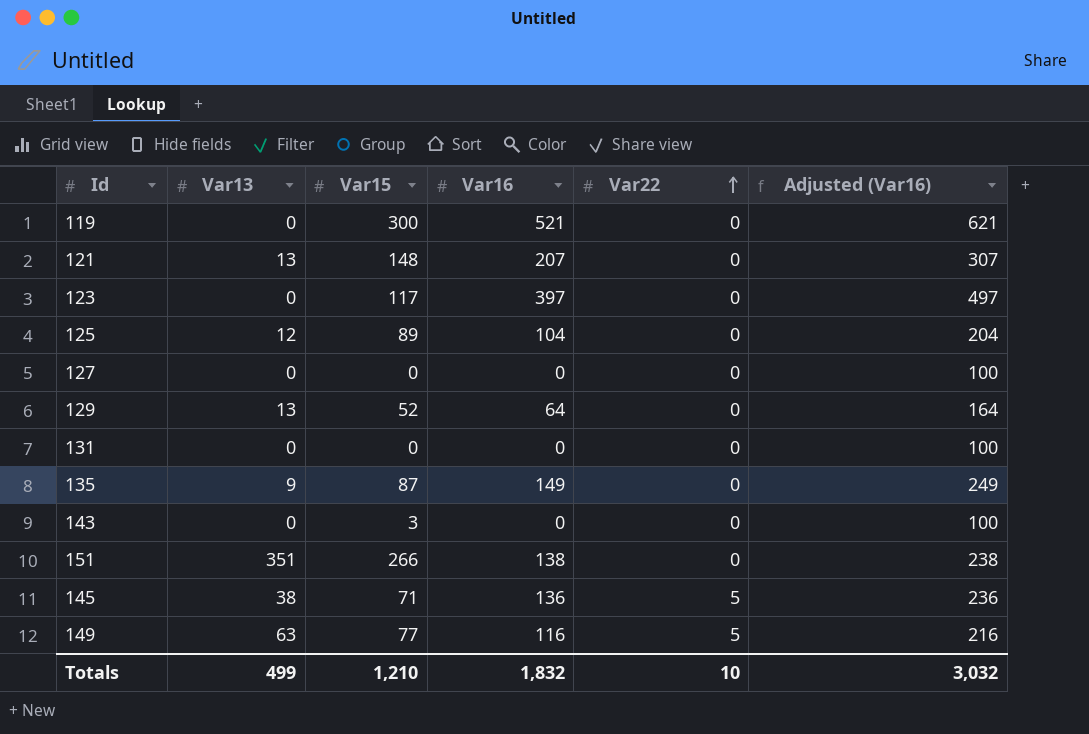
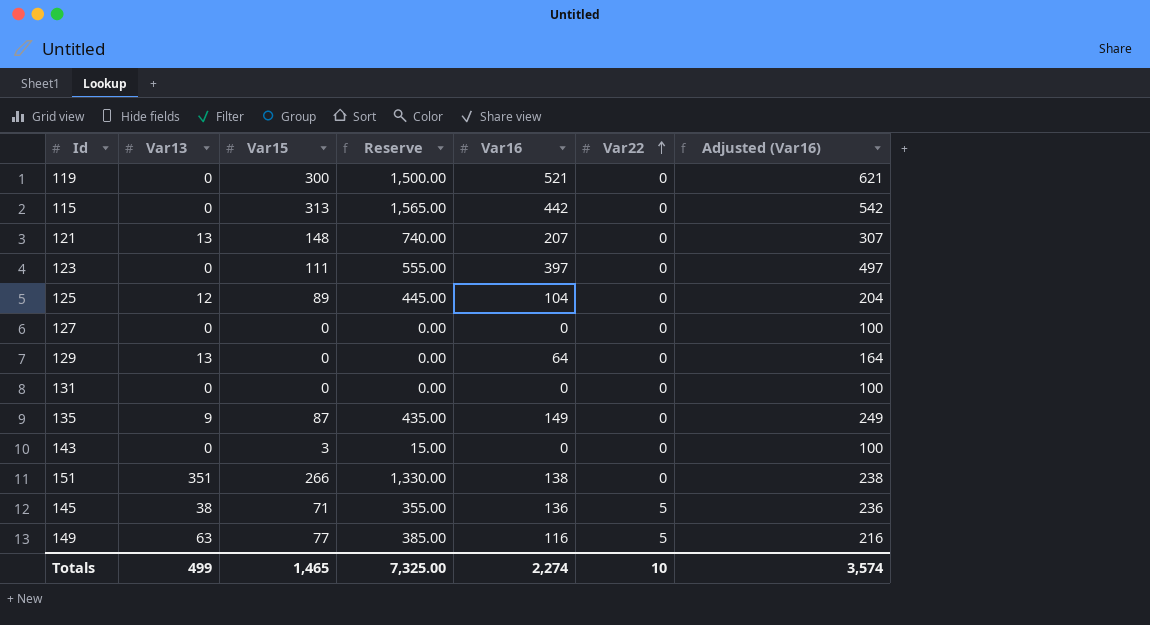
column Reserve | formula: none -> [Var15] * 5
row 115: none -> 0 | 313 | 1,565.00 | 442 | 0 | 542
123 | Var15: 117 -> 111
129 | Var15: 52 -> 0
Totals | Var15: 1,210 -> 1,465
Totals | Var16: 1,832 -> 2,274
Totals | Adjusted (Var16): 3,032 -> 3,574

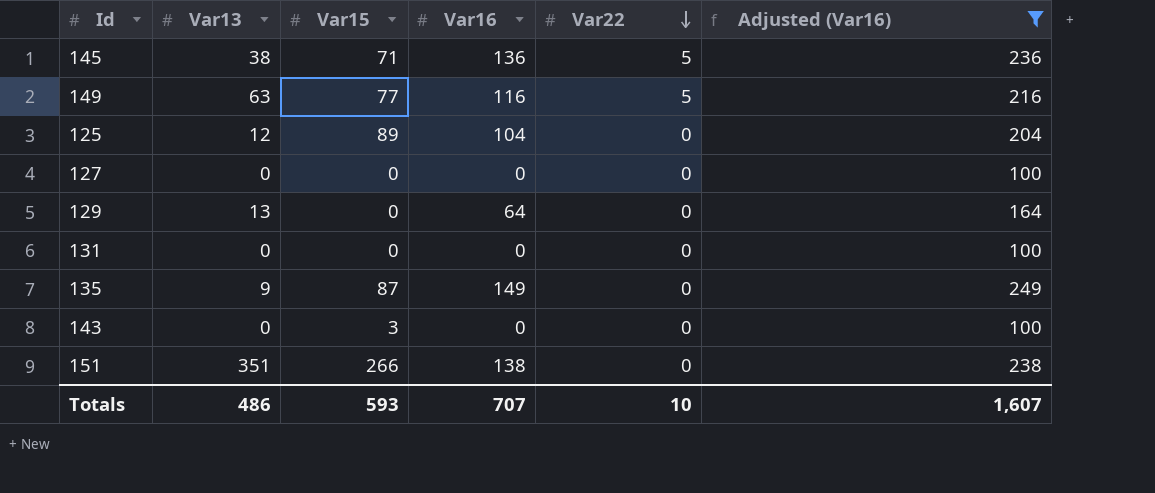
filter: none -> Adjusted (Var16) <= 249
row order: Var22 ascending -> Var22 descending
column Reserve | formula: [Var15] * 5 -> none
Totals | Var13: 499 -> 486
Totals | Var15: 1,465 -> 593
Totals | Var16: 2,274 -> 707
Totals | Adjusted (Var16): 3,574 -> 1,607

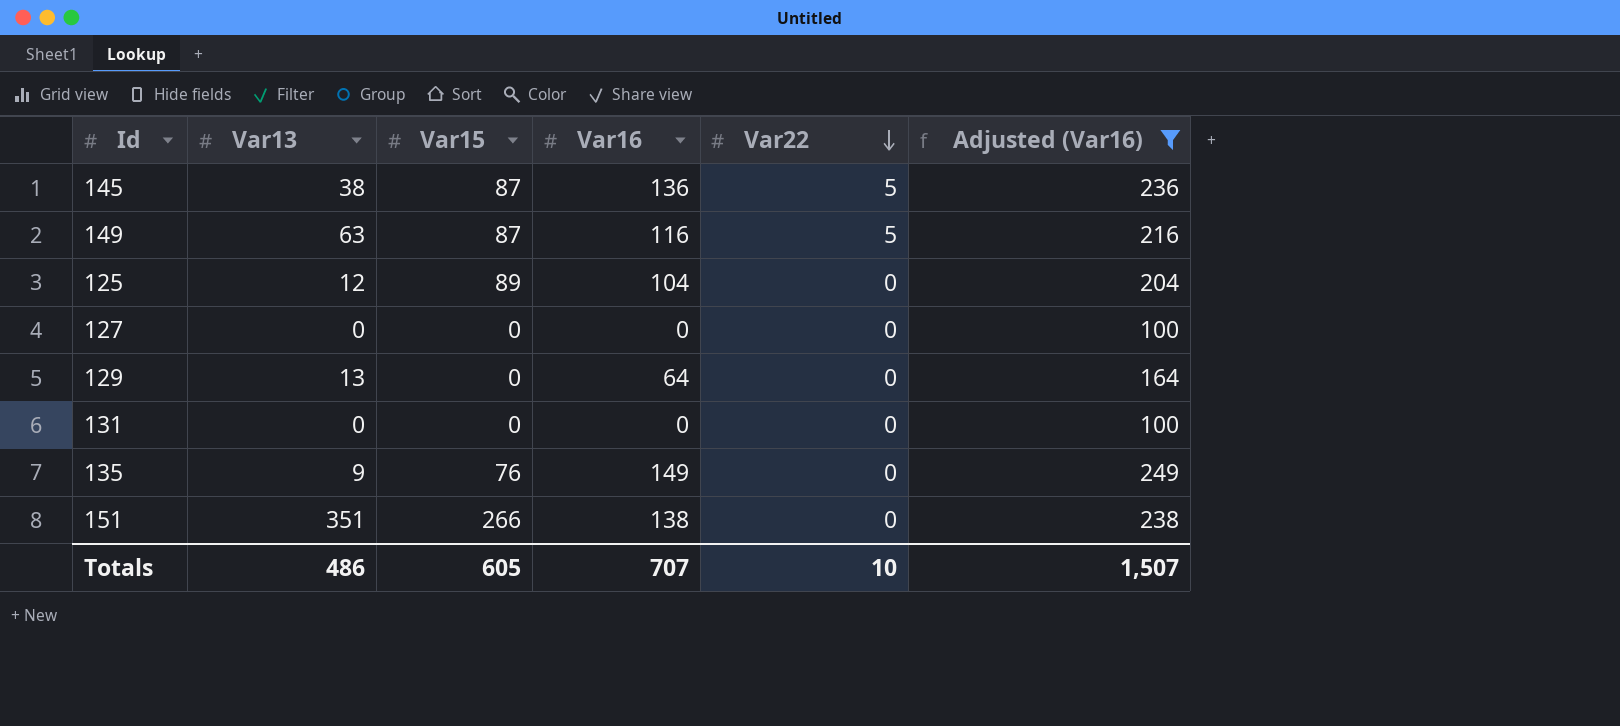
row 143: 0 | 3 | 0 | 0 | 100 -> none
145 | Var15: 71 -> 87
149 | Var15: 77 -> 87
135 | Var15: 87 -> 76
Totals | Var15: 593 -> 605
Totals | Adjusted (Var16): 1,607 -> 1,507

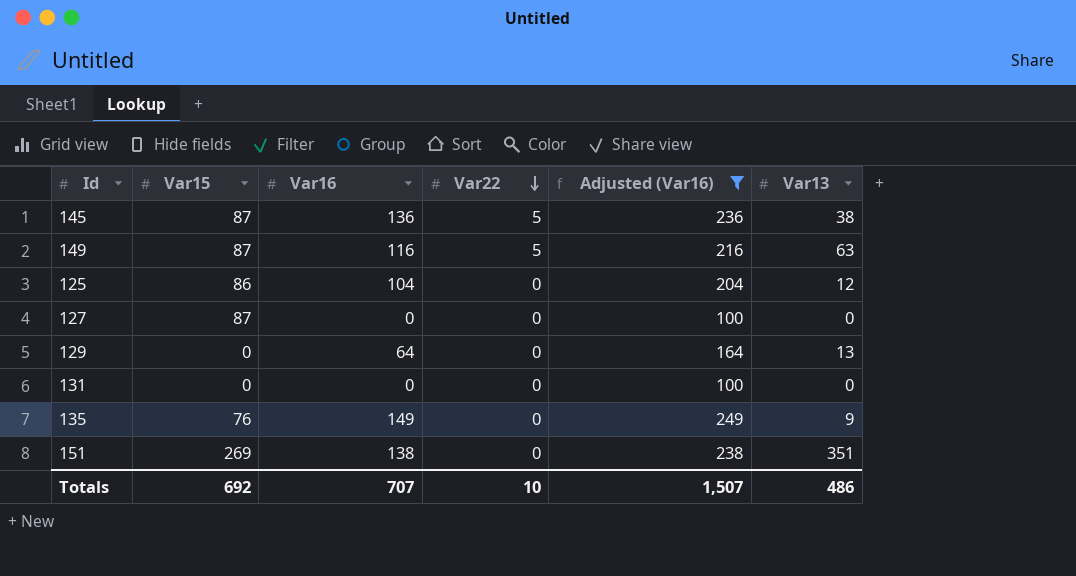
column Var13 | position: 2 -> 6
125 | Var15: 89 -> 86
127 | Var15: 0 -> 87
151 | Var15: 266 -> 269
Totals | Var15: 605 -> 692

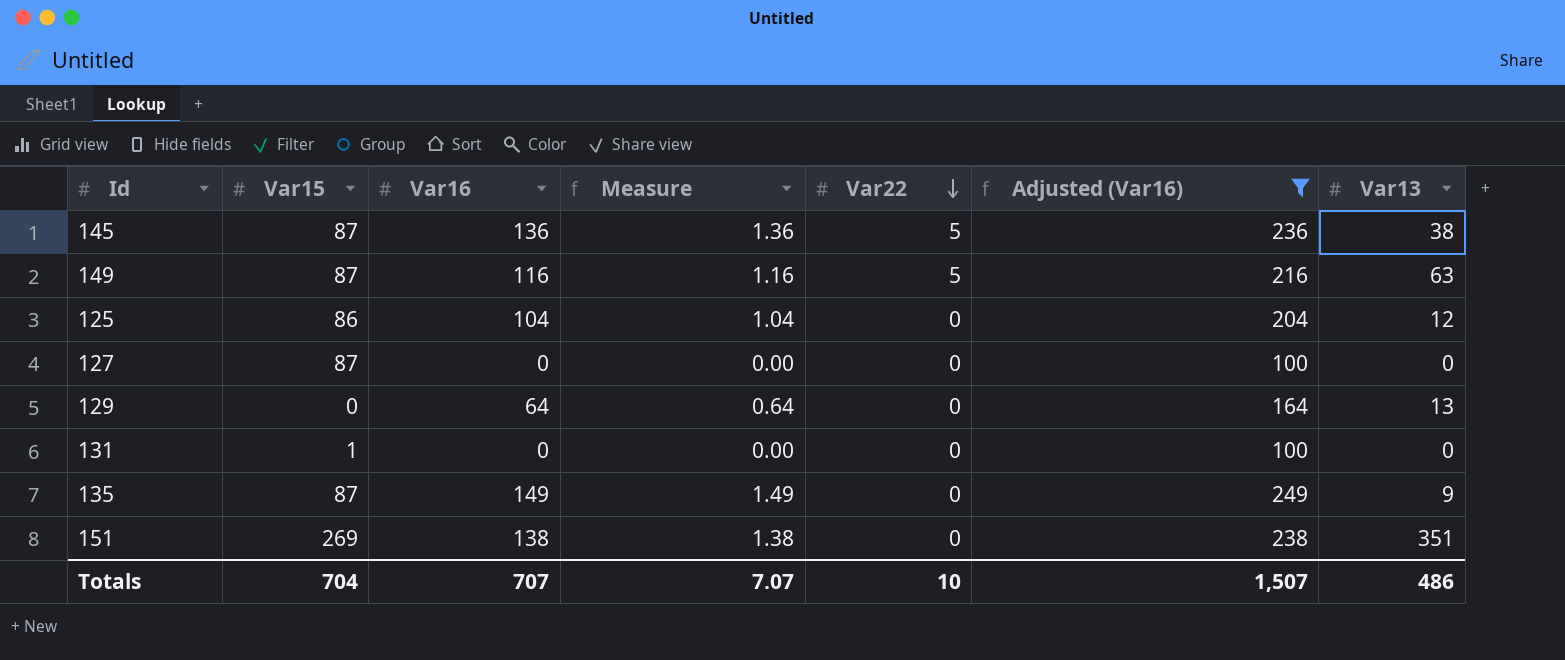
column Measure | formula: none -> [Var16] * 0.01
131 | Var15: 0 -> 1
135 | Var15: 76 -> 87
Totals | Var15: 692 -> 704

